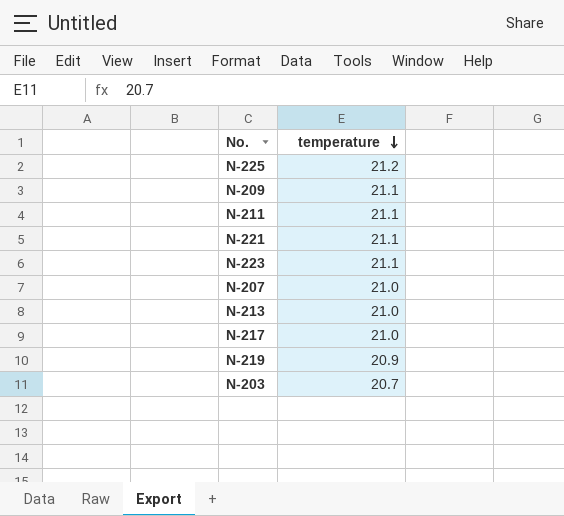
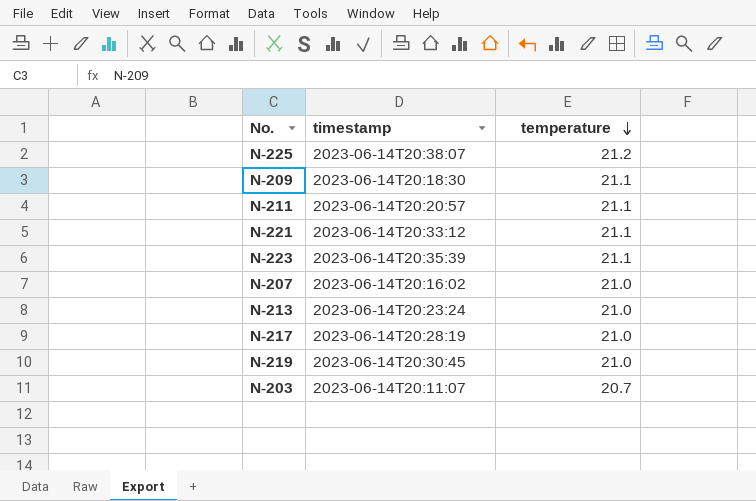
column timestamp | position: none -> 2
N-219 | temperature: 20.9 -> 21.0

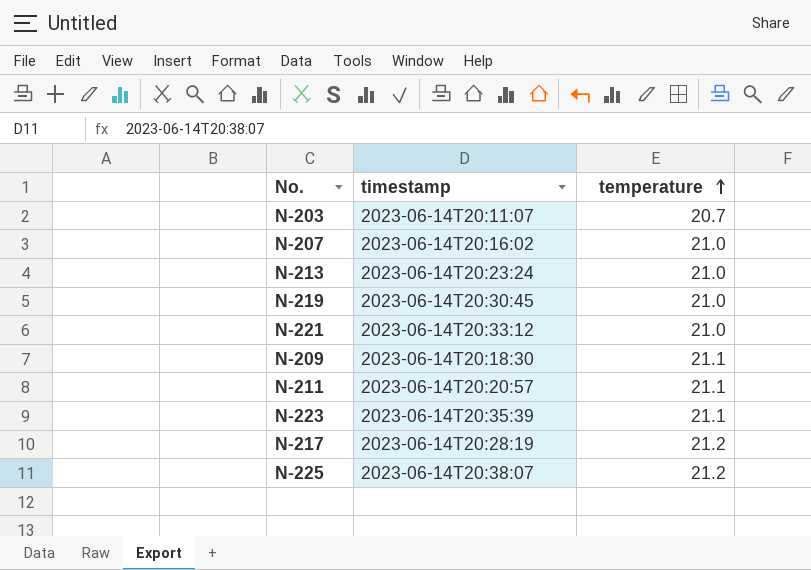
row order: temperature descending -> temperature ascending
N-221 | temperature: 21.1 -> 21.0
N-217 | temperature: 21.0 -> 21.2

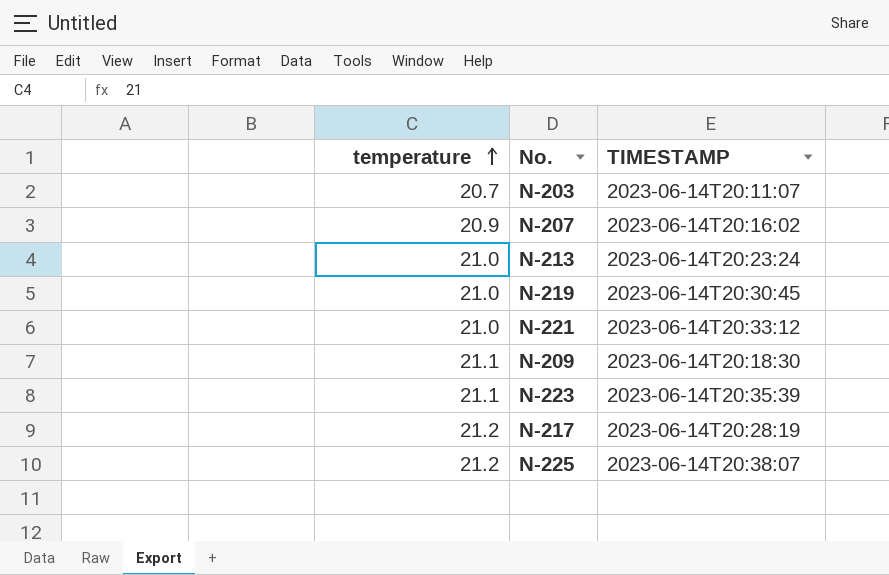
column temperature | position: 3 -> 1
column name: timestamp -> TIMESTAMP
row N-211: 2023-06-14T20:20:57 | 21.1 -> none
N-207 | temperature: 21.0 -> 20.9

